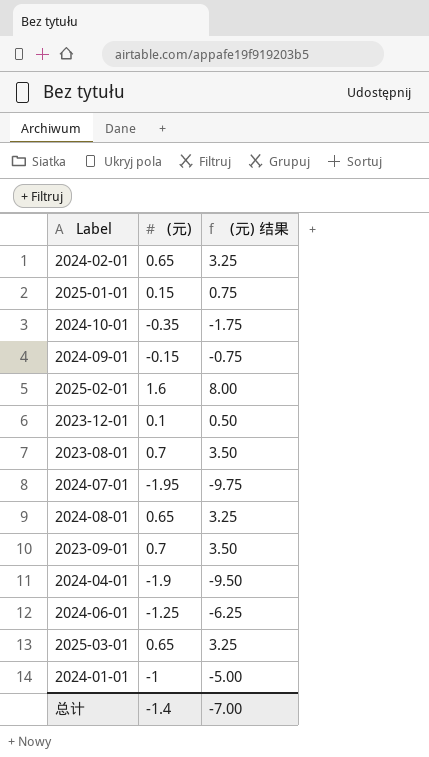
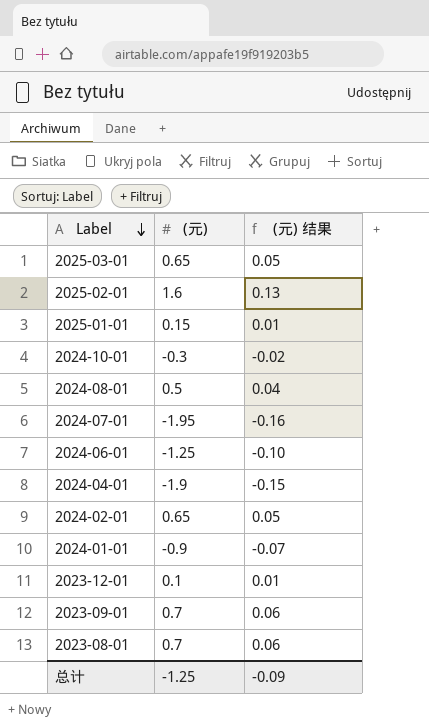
row order: none -> Label descending
column (元) 结果 | formula: [(元)] * 5 -> [(元)] * 0.08
row 2024-09-01: -0.15 | -0.75 -> none
2024-10-01 | (元): -0.35 -> -0.3
2024-08-01 | (元): 0.65 -> 0.5
2024-01-01 | (元): -1 -> -0.9
总计 | (元): -1.4 -> -1.25
总计 | (元) 结果: -7.00 -> -0.09

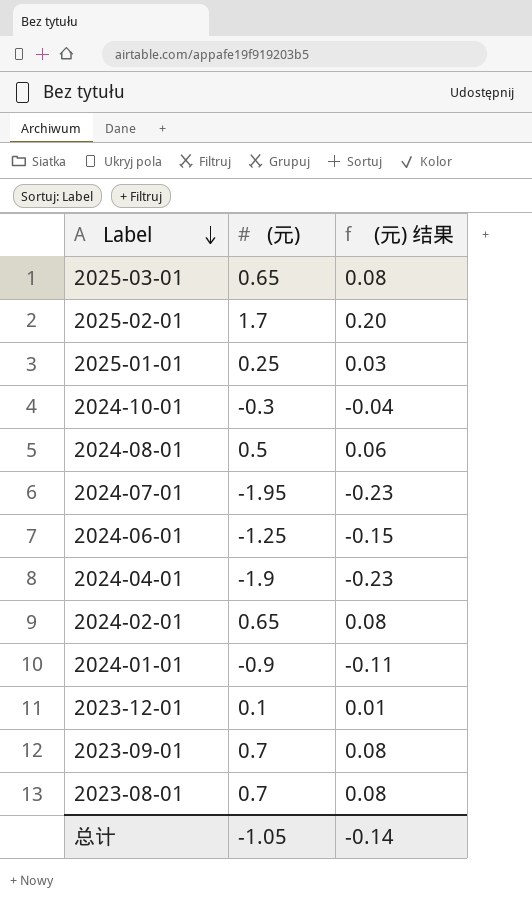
column (元) 结果 | formula: [(元)] * 0.08 -> [(元)] * 0.12
2025-02-01 | (元): 1.6 -> 1.7
2025-01-01 | (元): 0.15 -> 0.25
总计 | (元): -1.25 -> -1.05
总计 | (元) 结果: -0.09 -> -0.14

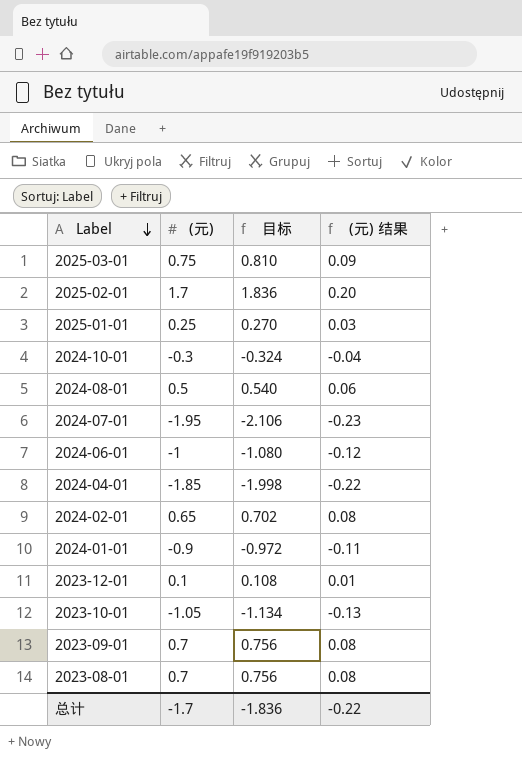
column 目标 | formula: none -> [(元)] * 1.08
2025-03-01 | (元): 0.65 -> 0.75
2025-03-01 | (元) 结果: 0.08 -> 0.09
2024-06-01 | (元): -1.25 -> -1
2024-06-01 | (元) 结果: -0.15 -> -0.12
2024-04-01 | (元): -1.9 -> -1.85
2024-04-01 | (元) 结果: -0.23 -> -0.22
row 2023-10-01: none -> -1.05 | -1.134 | -0.13
总计 | (元): -1.05 -> -1.7
总计 | (元) 结果: -0.14 -> -0.22

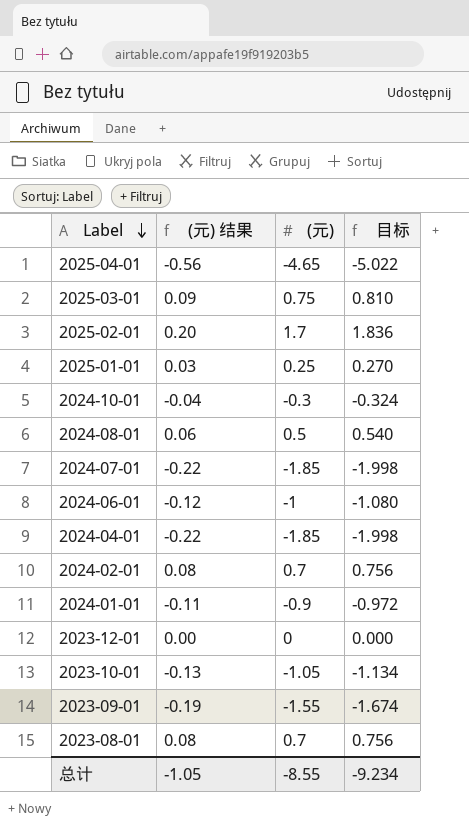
column (元) 结果 | position: 4 -> 2
row 2025-04-01: none -> -0.56 | -4.65 | -5.022
2024-07-01 | (元) 结果: -0.23 -> -0.22
2024-07-01 | (元): -1.95 -> -1.85
2024-07-01 | 目标: -2.106 -> -1.998
2024-02-01 | (元): 0.65 -> 0.7
2024-02-01 | 目标: 0.702 -> 0.756
2023-12-01 | (元) 结果: 0.01 -> 0.00
2023-12-01 | (元): 0.1 -> 0
2023-12-01 | 目标: 0.108 -> 0.000
2023-09-01 | (元) 结果: 0.08 -> -0.19
2023-09-01 | (元): 0.7 -> -1.55
2023-09-01 | 目标: 0.756 -> -1.674
总计 | (元) 结果: -0.22 -> -1.05
总计 | (元): -1.7 -> -8.55
总计 | 目标: -1.836 -> -9.234

